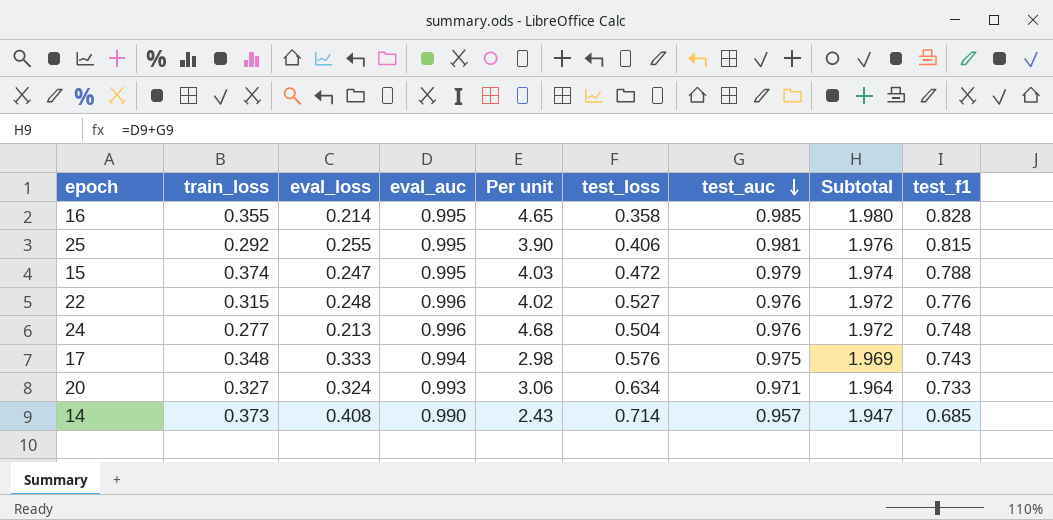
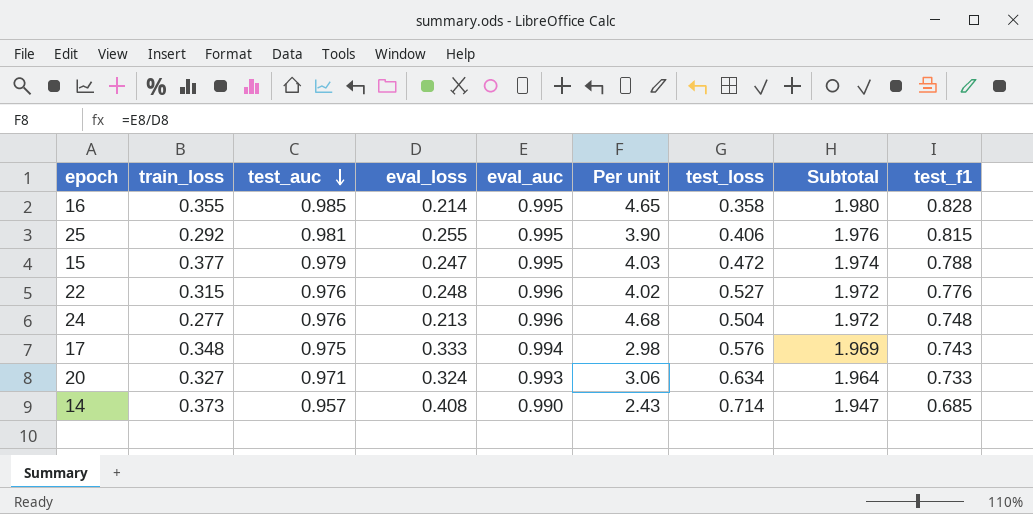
column test_auc | position: 7 -> 3
15 | train_loss: 0.374 -> 0.377

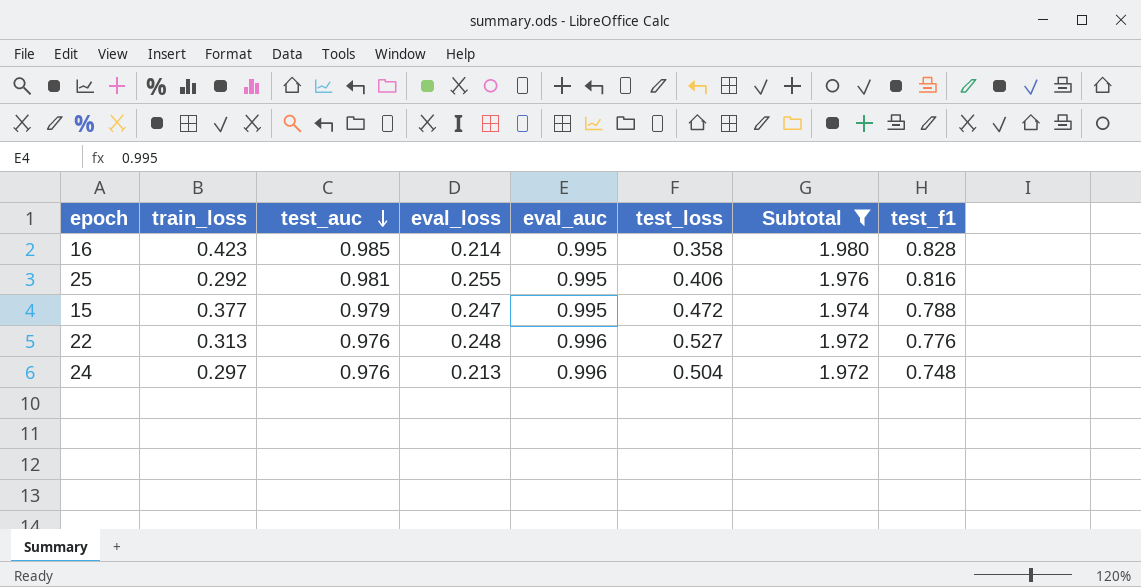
filter: none -> Subtotal >= 1.972
column Per unit | formula: [eval_auc] / [eval_loss] -> none
16 | train_loss: 0.355 -> 0.423
25 | test_f1: 0.815 -> 0.816
22 | train_loss: 0.315 -> 0.313
24 | train_loss: 0.277 -> 0.297

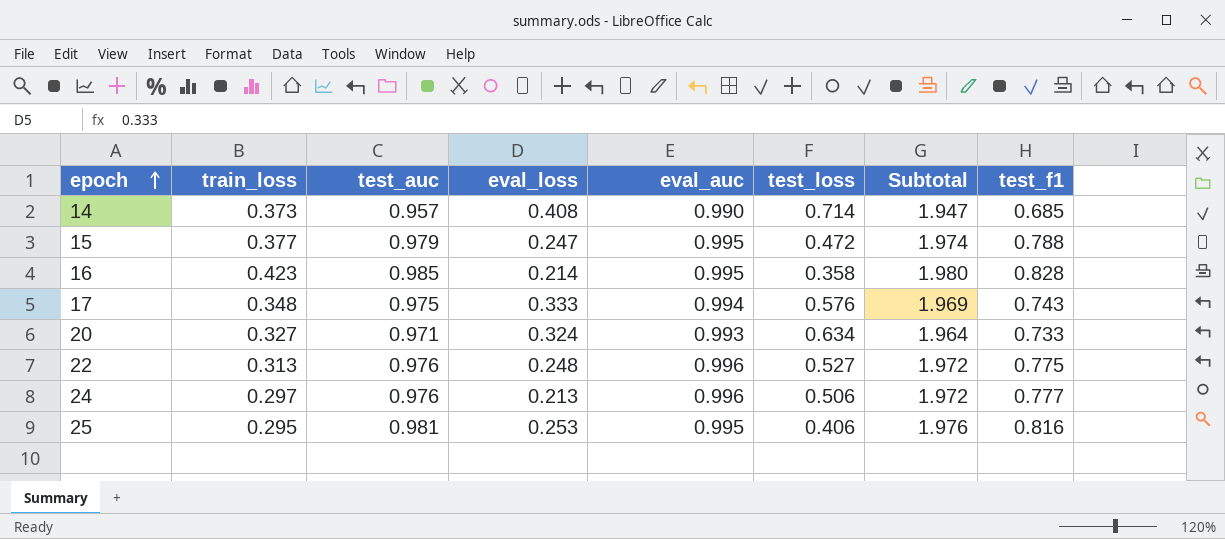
filter: Subtotal >= 1.972 -> none
row order: test_auc descending -> epoch ascending
22 | test_f1: 0.776 -> 0.775
24 | test_loss: 0.504 -> 0.506
24 | test_f1: 0.748 -> 0.777
25 | train_loss: 0.292 -> 0.295
25 | eval_loss: 0.255 -> 0.253

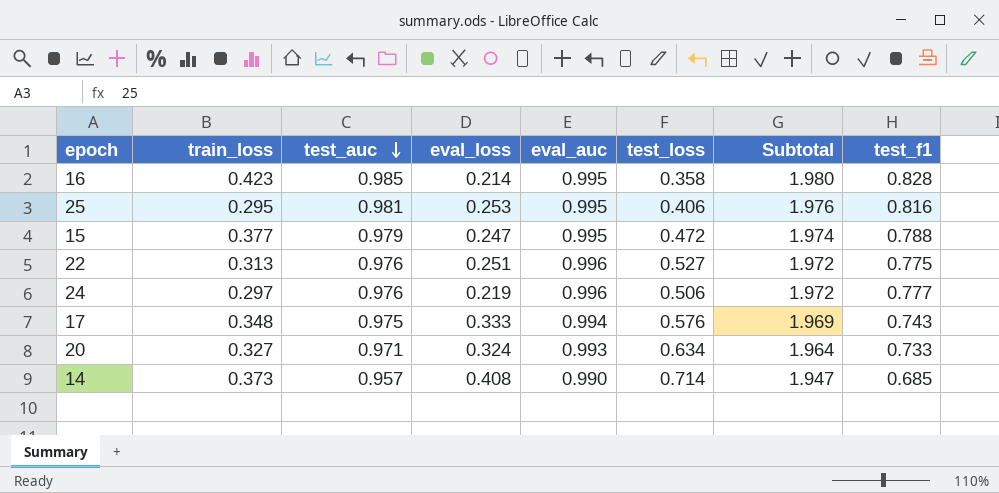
row order: epoch ascending -> test_auc descending
22 | eval_loss: 0.248 -> 0.251
24 | eval_loss: 0.213 -> 0.219

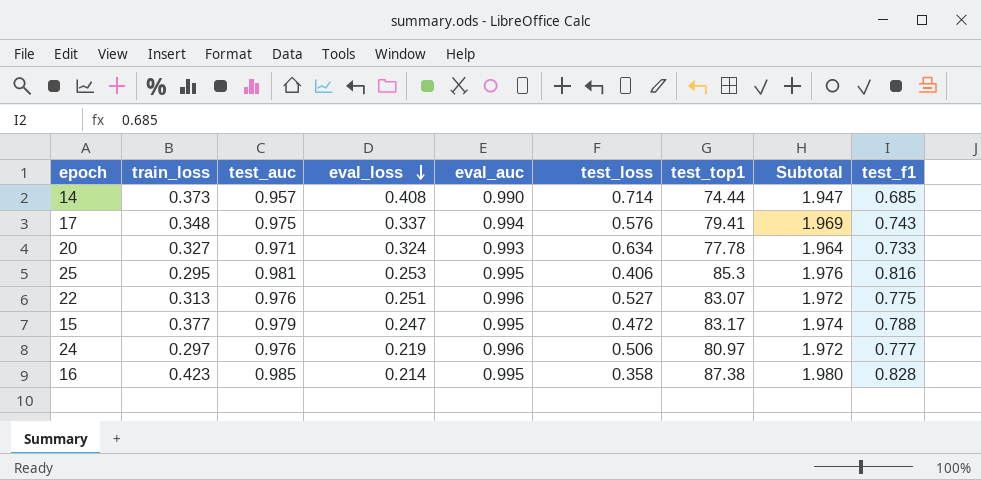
row order: test_auc descending -> eval_loss descending
column test_top1 | position: none -> 7
17 | eval_loss: 0.333 -> 0.337

